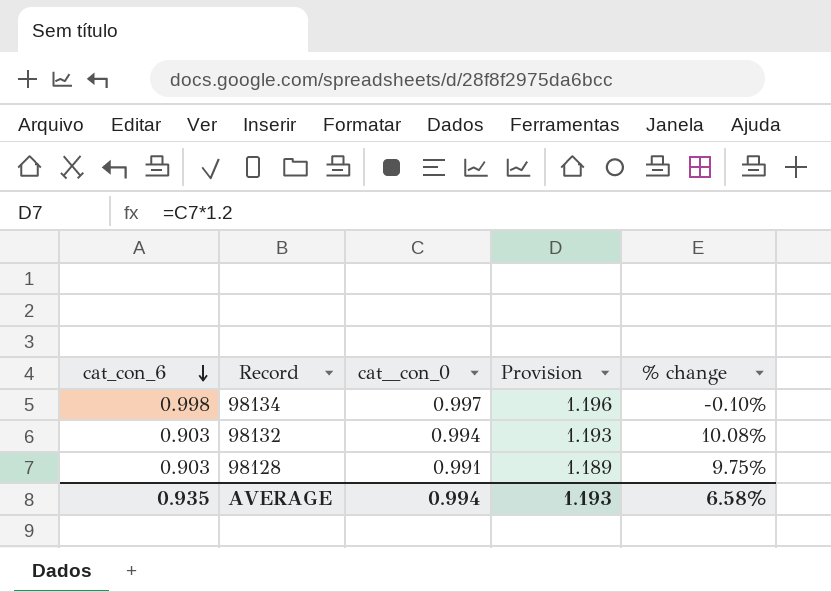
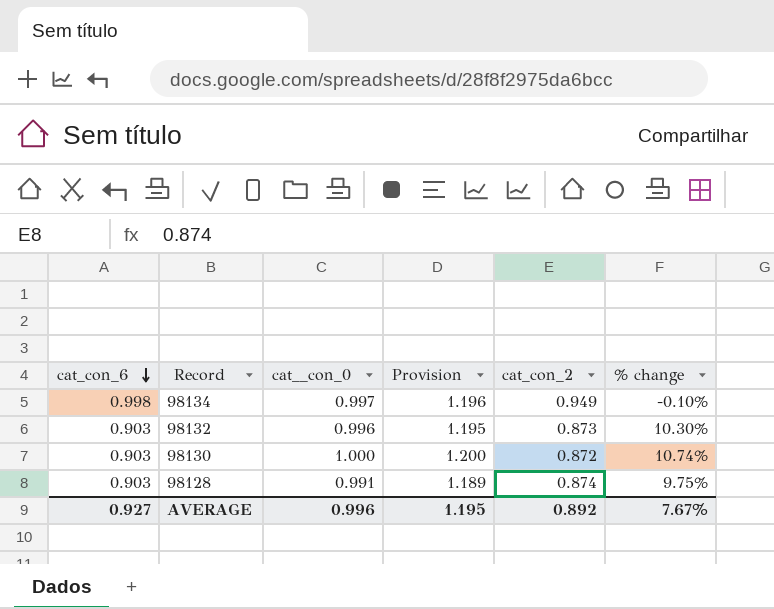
column cat_con_2 | position: none -> 5
98132 | cat__con_0: 0.994 -> 0.996
98132 | Provision: 1.193 -> 1.195
98132 | % change: 10.08% -> 10.30%
row 98130: none -> 0.903 | 1.000 | 1.200 | 0.872 | 10.74%
AVERAGE | cat_con_6: 0.935 -> 0.927
AVERAGE | cat__con_0: 0.994 -> 0.996
AVERAGE | Provision: 1.193 -> 1.195
AVERAGE | % change: 6.58% -> 7.67%

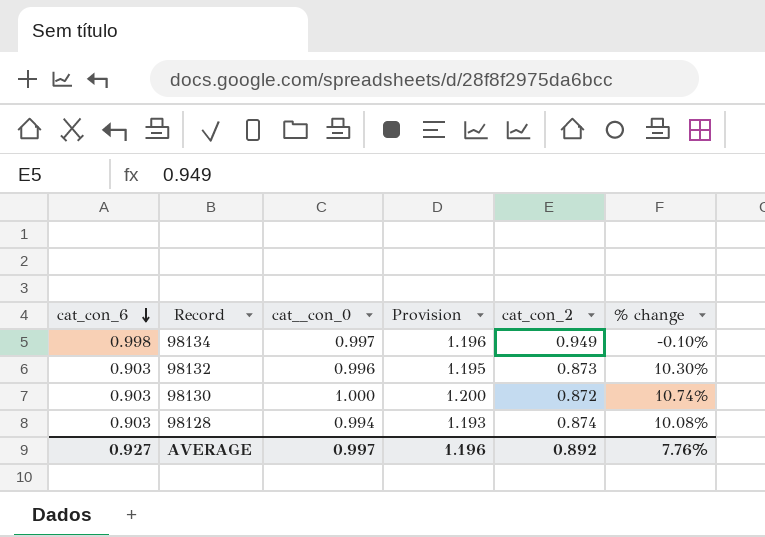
98128 | cat__con_0: 0.991 -> 0.994
98128 | Provision: 1.189 -> 1.193
98128 | % change: 9.75% -> 10.08%
AVERAGE | cat__con_0: 0.996 -> 0.997
AVERAGE | Provision: 1.195 -> 1.196
AVERAGE | % change: 7.67% -> 7.76%

